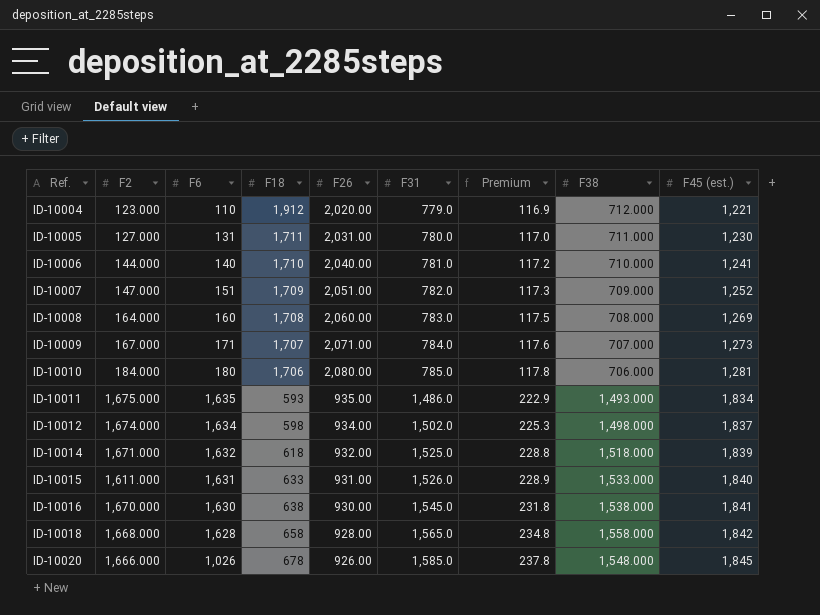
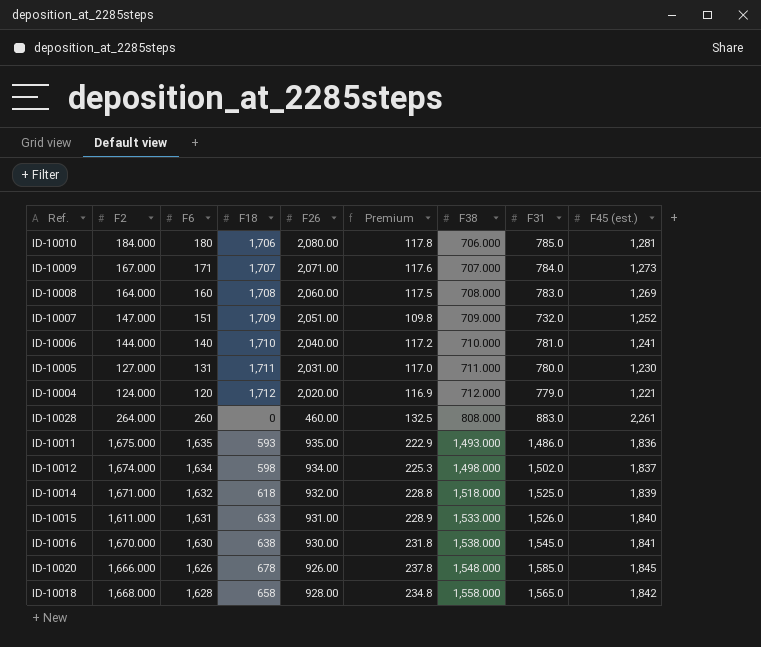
row order: Ref. ascending -> F38 ascending
column F31 | position: 6 -> 8
ID-10007 | Premium: 117.3 -> 109.8
ID-10007 | F31: 782.0 -> 732.0
ID-10004 | F2: 123.000 -> 124.000
ID-10004 | F6: 110 -> 120
ID-10004 | F18: 1,912 -> 1,712
row ID-10028: none -> 264.000 | 260 | 0 | 460.00 | 132.5 | 808.000 | 883.0 | 2,261
ID-10011 | F45 (est.): 1,834 -> 1,836
ID-10020 | F6: 1,026 -> 1,626

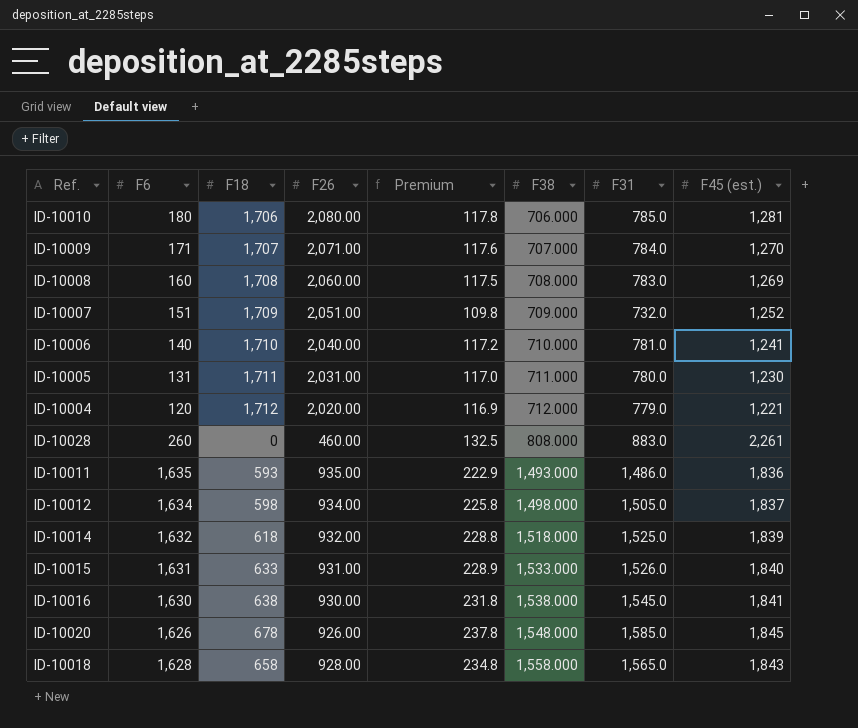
column F2 | position: 2 -> none
ID-10009 | F45 (est.): 1,273 -> 1,270
ID-10012 | Premium: 225.3 -> 225.8
ID-10012 | F31: 1,502.0 -> 1,505.0
ID-10018 | F45 (est.): 1,842 -> 1,843

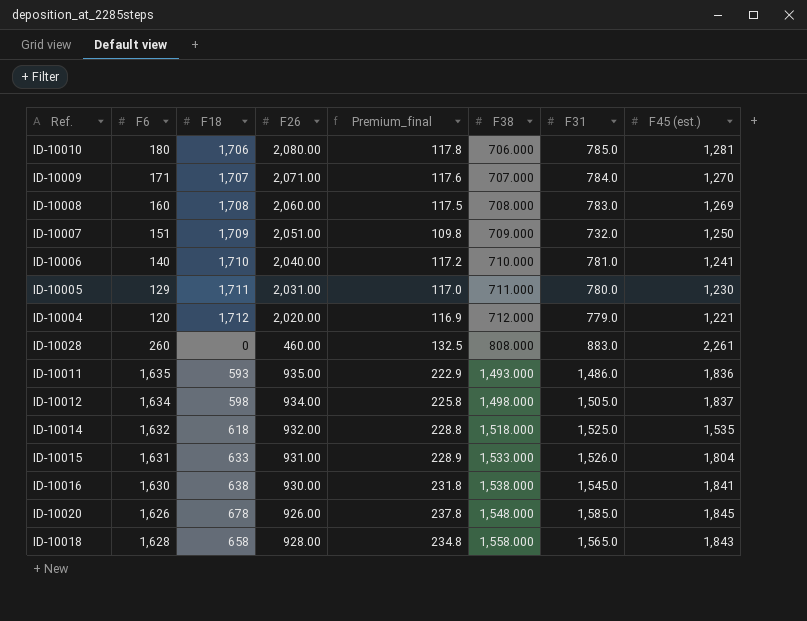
column name: Premium -> Premium_final
ID-10007 | F45 (est.): 1,252 -> 1,250
ID-10005 | F6: 131 -> 129
ID-10014 | F45 (est.): 1,839 -> 1,535
ID-10015 | F45 (est.): 1,840 -> 1,804

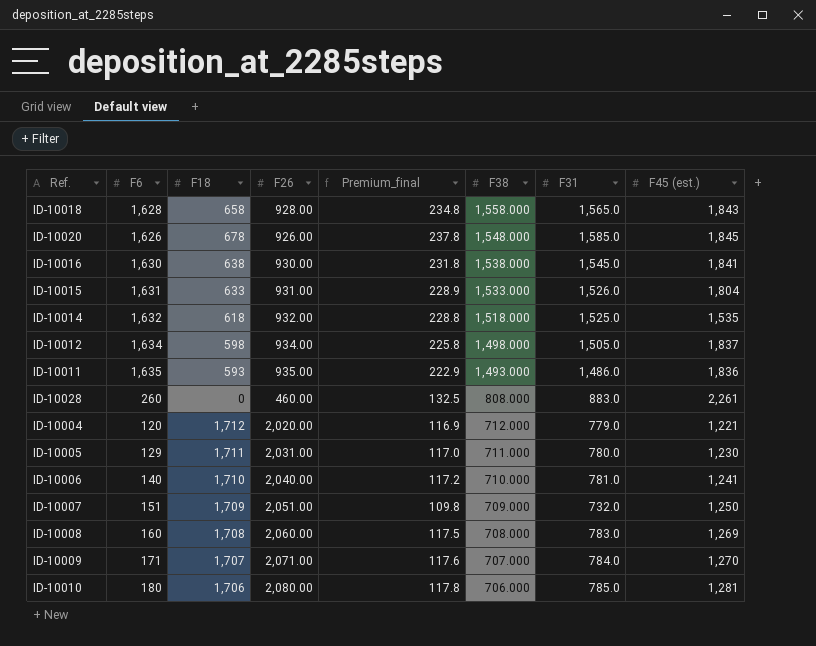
row order: F38 ascending -> F38 descending

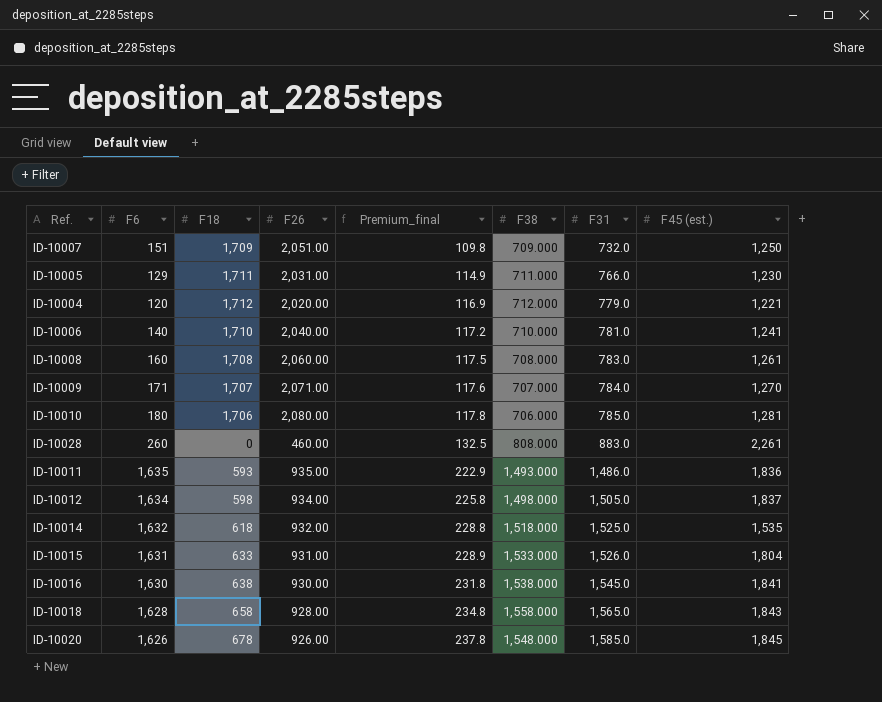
row order: F38 descending -> Premium_final ascending
ID-10005 | Premium_final: 117.0 -> 114.9
ID-10005 | F31: 780.0 -> 766.0
ID-10008 | F45 (est.): 1,269 -> 1,261

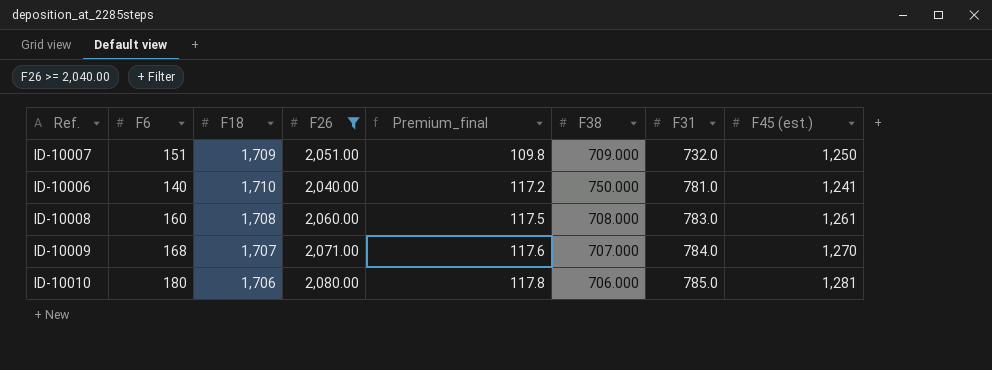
filter: none -> F26 >= 2,040.00
ID-10006 | F38: 710.000 -> 750.000
ID-10009 | F6: 171 -> 168

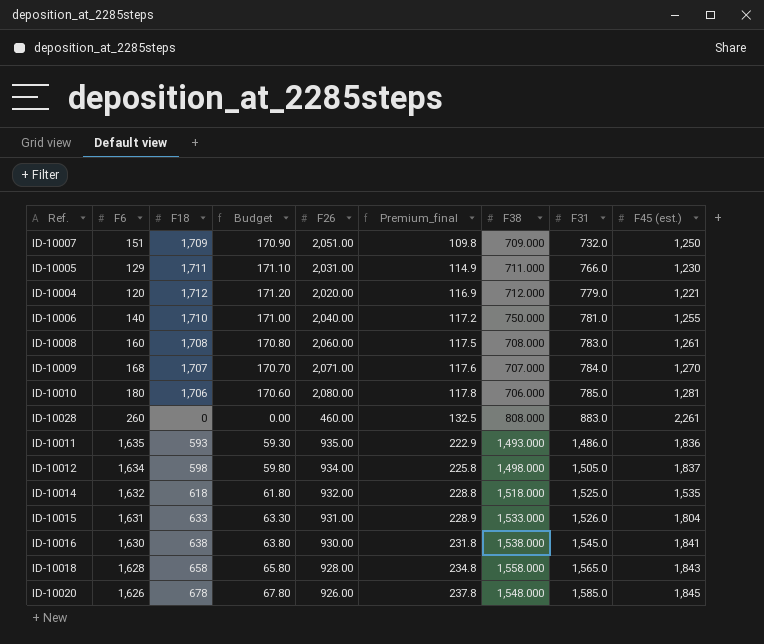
filter: F26 >= 2,040.00 -> none
column Budget | formula: none -> [F18] * 0.1
ID-10006 | F45 (est.): 1,241 -> 1,255

